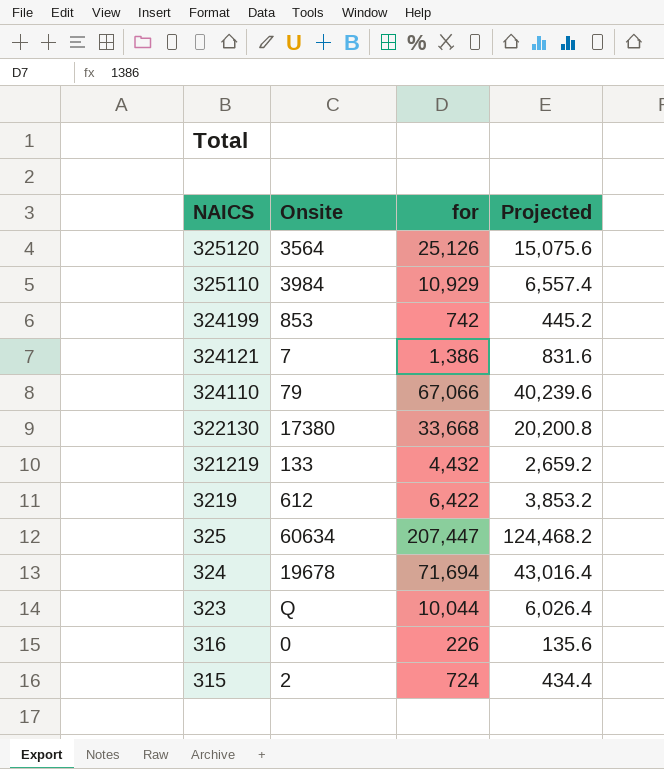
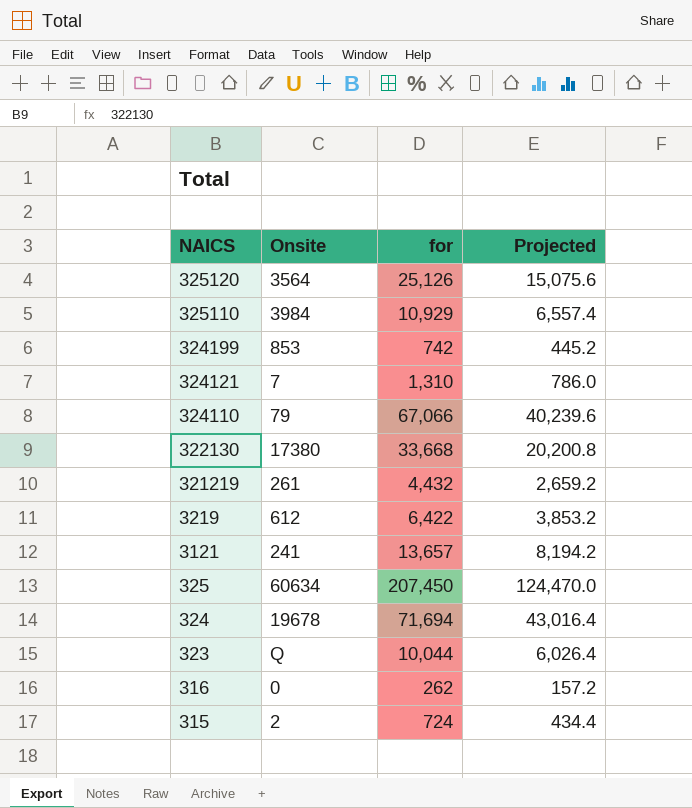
324121 | for: 1,386 -> 1,310
324121 | Projected: 831.6 -> 786.0
321219 | Onsite: 133 -> 261
row 3121: none -> 241 | 13,657 | 8,194.2
325 | for: 207,447 -> 207,450
325 | Projected: 124,468.2 -> 124,470.0
316 | for: 226 -> 262
316 | Projected: 135.6 -> 157.2

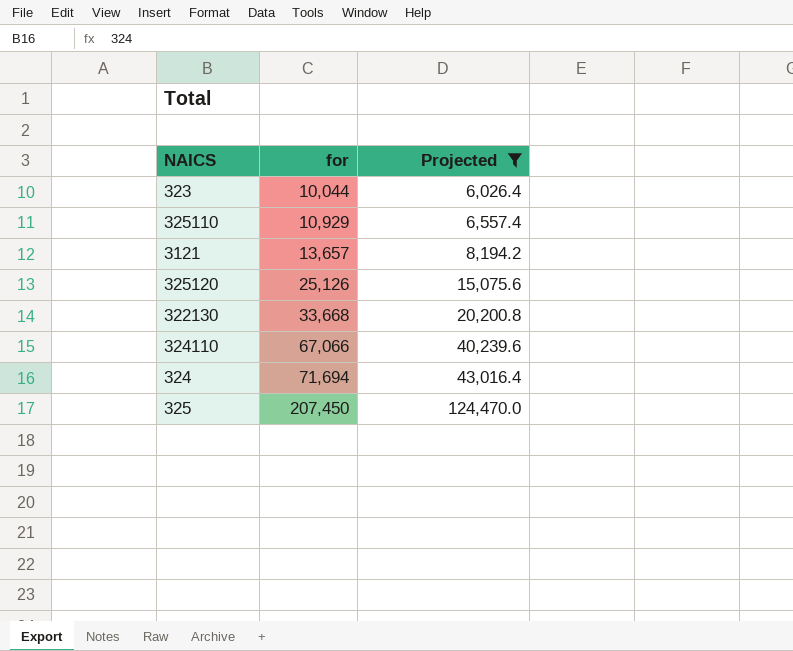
filter: none -> Projected >= 6,026.4
row order: NAICS descending -> for ascending
column Onsite | position: 2 -> none

